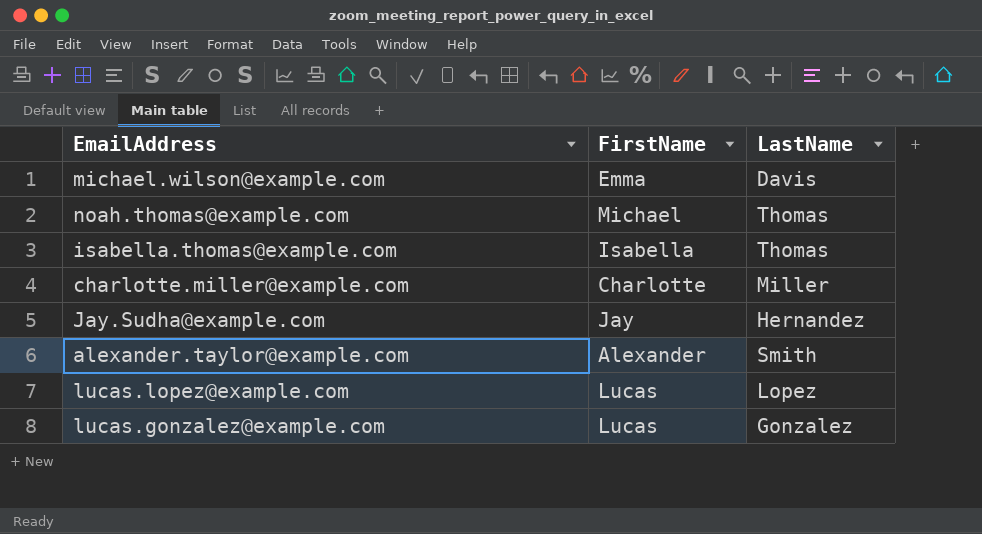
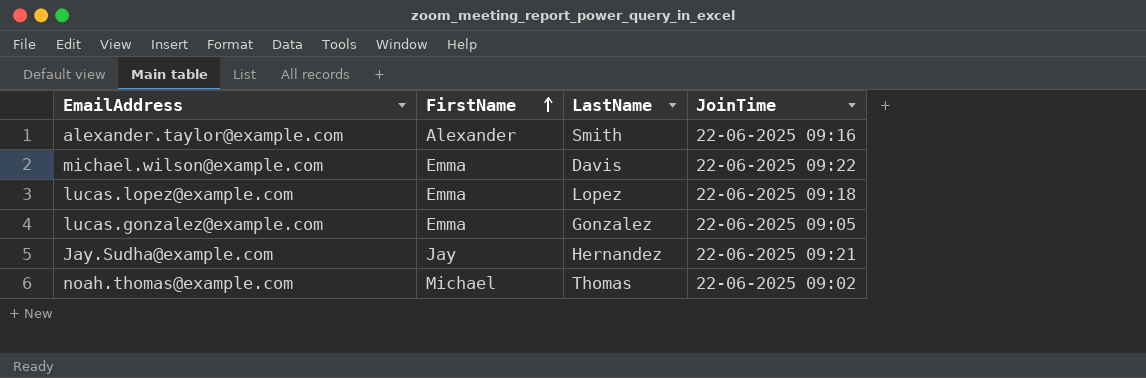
row order: none -> FirstName ascending
column JoinTime | position: none -> 4
row isabella.thomas@example.com: Isabella | Thomas -> none
row charlotte.miller@example.com: Charlotte | Miller -> none
lucas.lopez@example.com | FirstName: Lucas -> Emma
lucas.gonzalez@example.com | FirstName: Lucas -> Emma

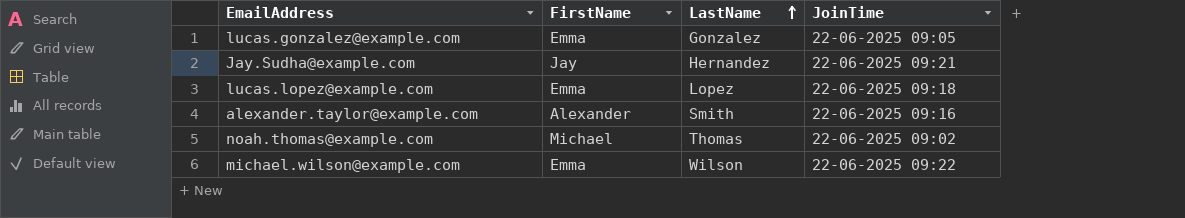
row order: FirstName ascending -> LastName ascending
michael.wilson@example.com | LastName: Davis -> Wilson

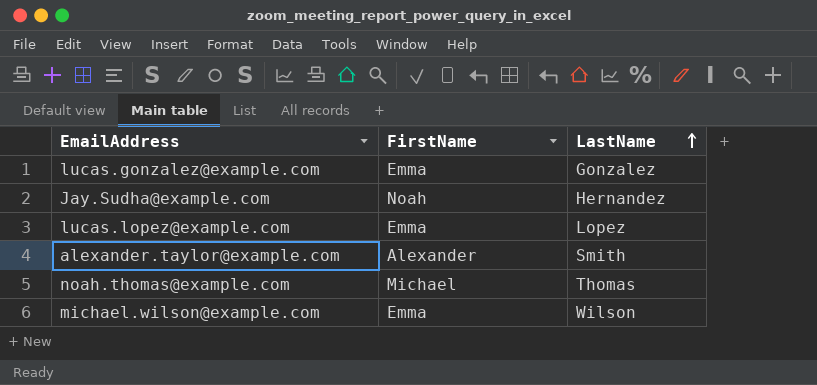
column JoinTime | position: 4 -> none
Jay.Sudha@example.com | FirstName: Jay -> Noah

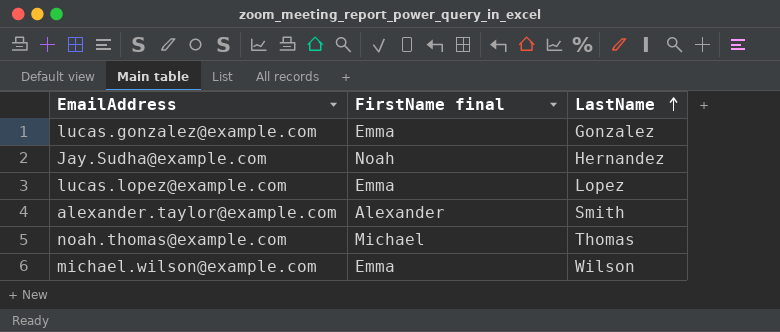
column name: FirstName -> FirstName final

